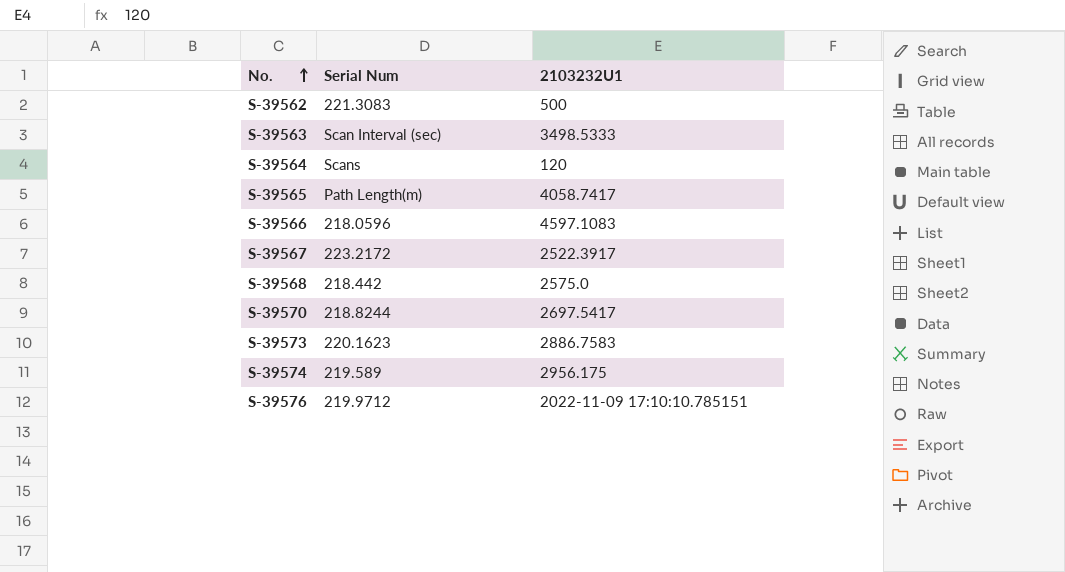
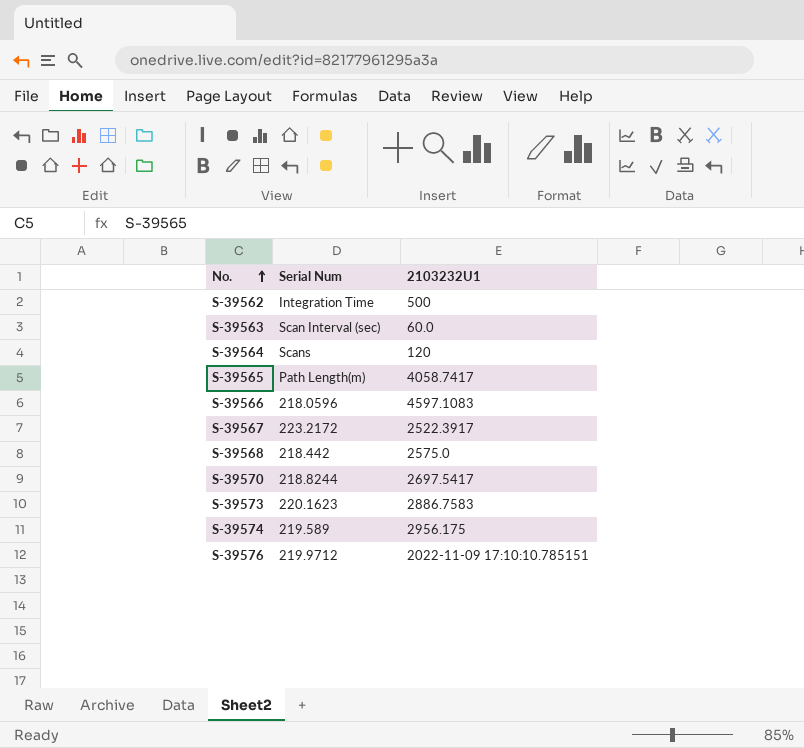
S-39562 | Serial Num: 221.3083 -> Integration Time
S-39563 | 2103232U1: 3498.5333 -> 60.0

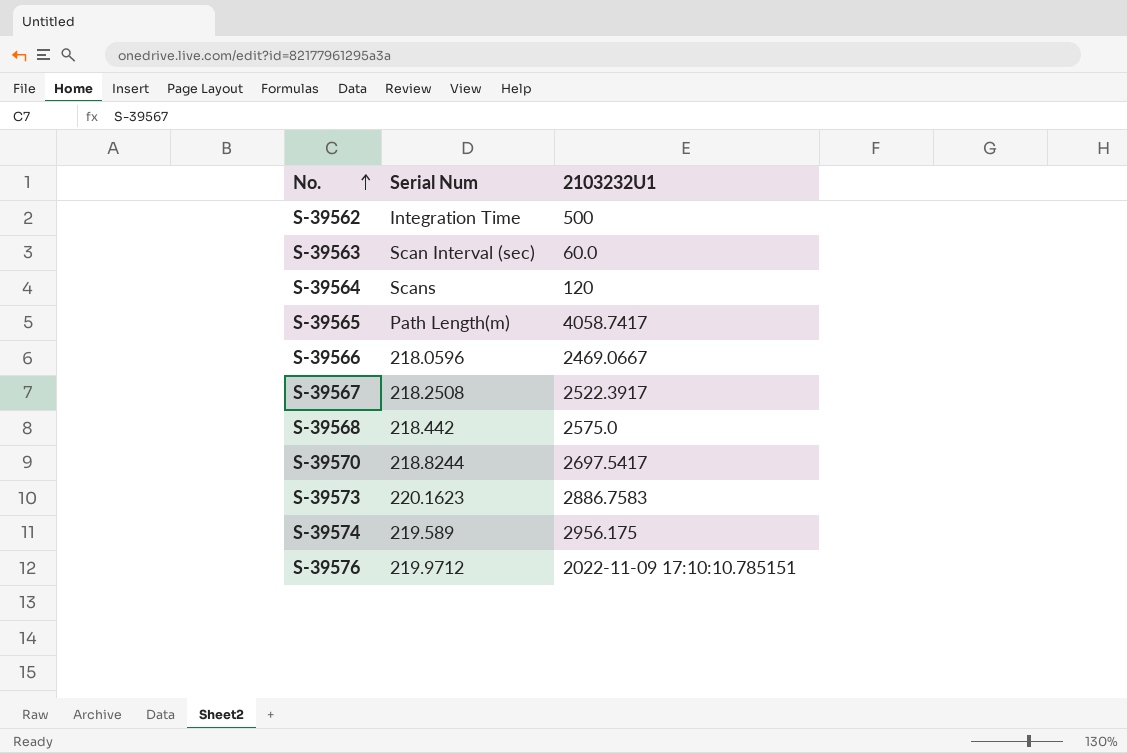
S-39566 | 2103232U1: 4597.1083 -> 2469.0667
S-39567 | Serial Num: 223.2172 -> 218.2508

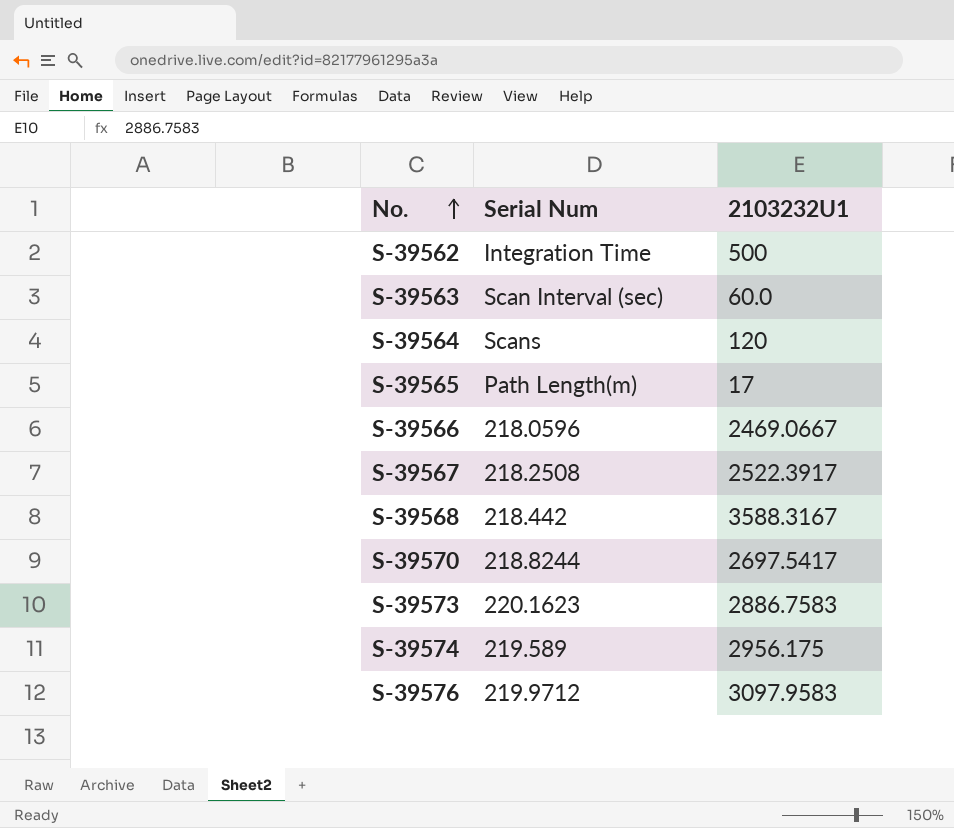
S-39565 | 2103232U1: 4058.7417 -> 17
S-39568 | 2103232U1: 2575.0 -> 3588.3167
S-39576 | 2103232U1: 2022-11-09 17:10:10.785151 -> 3097.9583

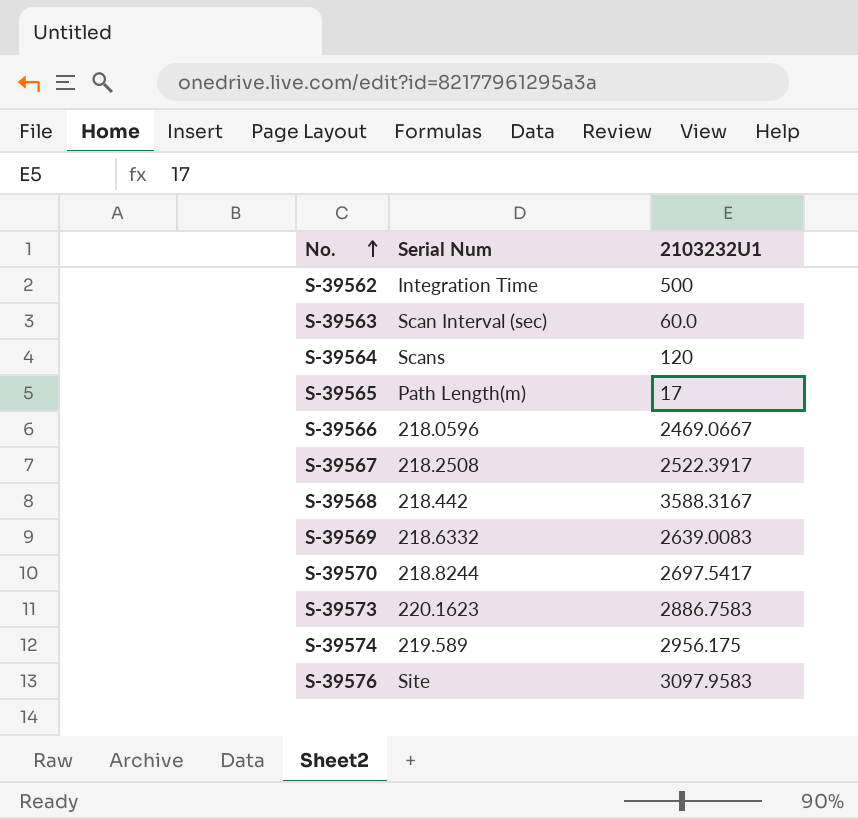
row S-39569: none -> 218.6332 | 2639.0083
S-39576 | Serial Num: 219.9712 -> Site

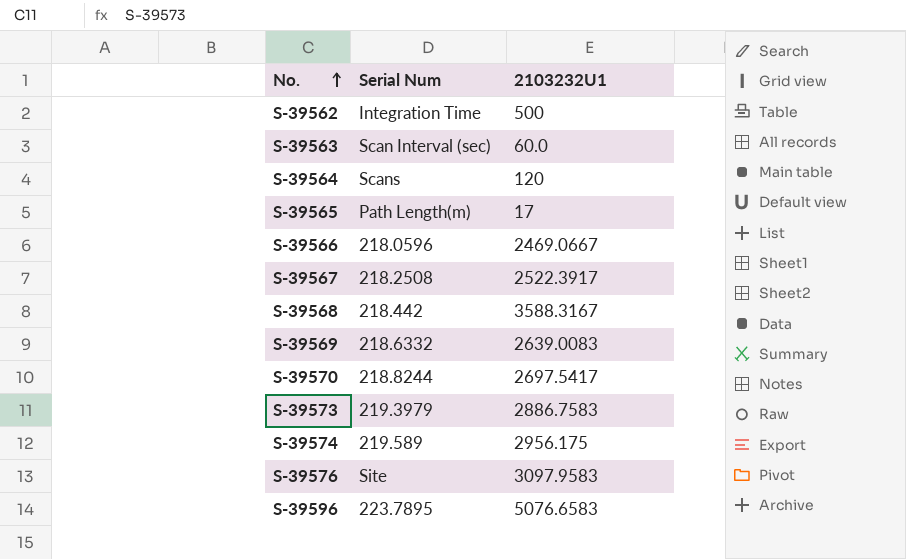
S-39573 | Serial Num: 220.1623 -> 219.3979
row S-39596: none -> 223.7895 | 5076.6583

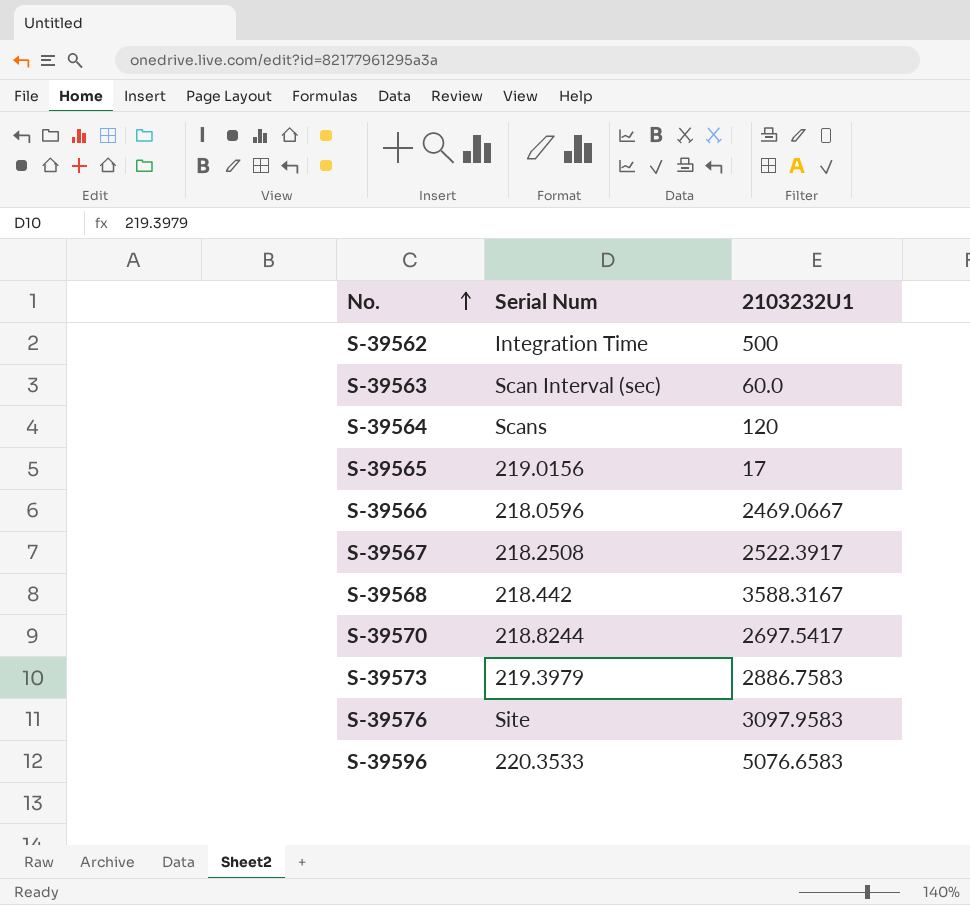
row S-39569: 218.6332 | 2639.0083 -> none
row S-39574: 219.589 | 2956.175 -> none
S-39565 | Serial Num: Path Length(m) -> 219.0156
S-39596 | Serial Num: 223.7895 -> 220.3533

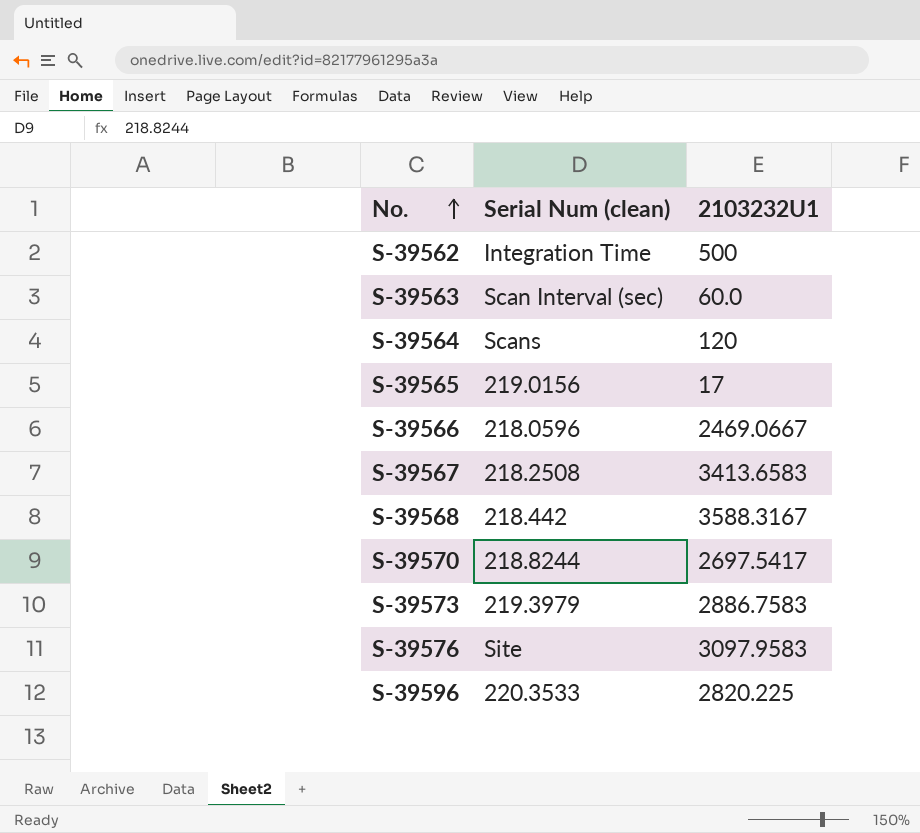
column name: Serial Num -> Serial Num (clean)
S-39567 | 2103232U1: 2522.3917 -> 3413.6583
S-39596 | 2103232U1: 5076.6583 -> 2820.225

